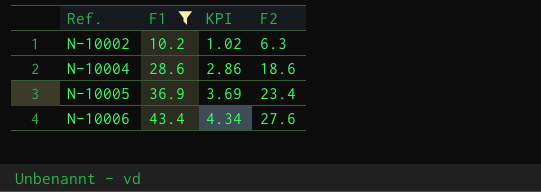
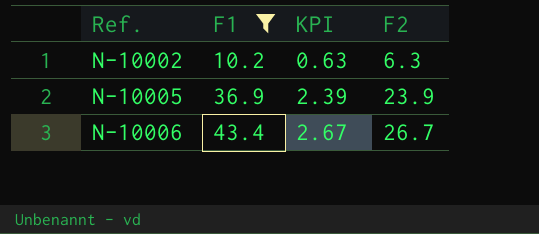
column KPI | formula: [F1] * 0.1 -> [F2] * 0.1
row N-10004: 28.6 | 2.86 | 18.6 -> none
N-10005 | F2: 23.4 -> 23.9
N-10006 | F2: 27.6 -> 26.7

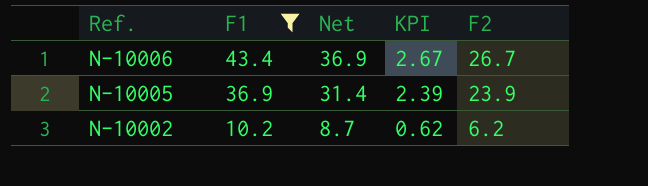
row order: Ref. ascending -> Ref. descending
column Net | formula: none -> [F1] * 0.85
N-10002 | KPI: 0.63 -> 0.62
N-10002 | F2: 6.3 -> 6.2

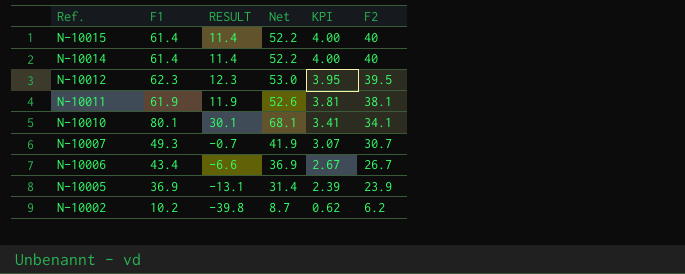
filter: F1 <= 43.4 -> none
column RESULT | formula: none -> [F1] - 50

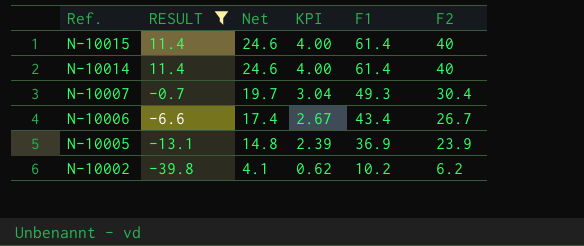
filter: none -> RESULT <= 11.4
column Net | formula: [F1] * 0.85 -> [F1] * 0.4
column F1 | position: 2 -> 5
N-10007 | KPI: 3.07 -> 3.04
N-10007 | F2: 30.7 -> 30.4

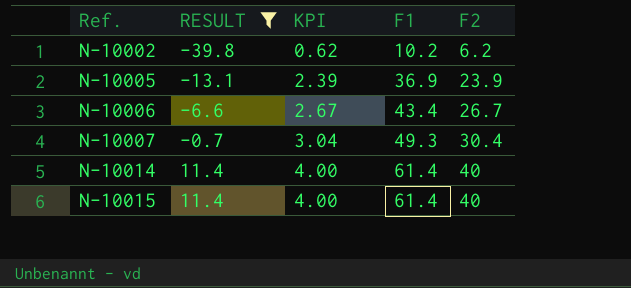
row order: Ref. descending -> Ref. ascending
column Net | formula: [F1] * 0.4 -> none

